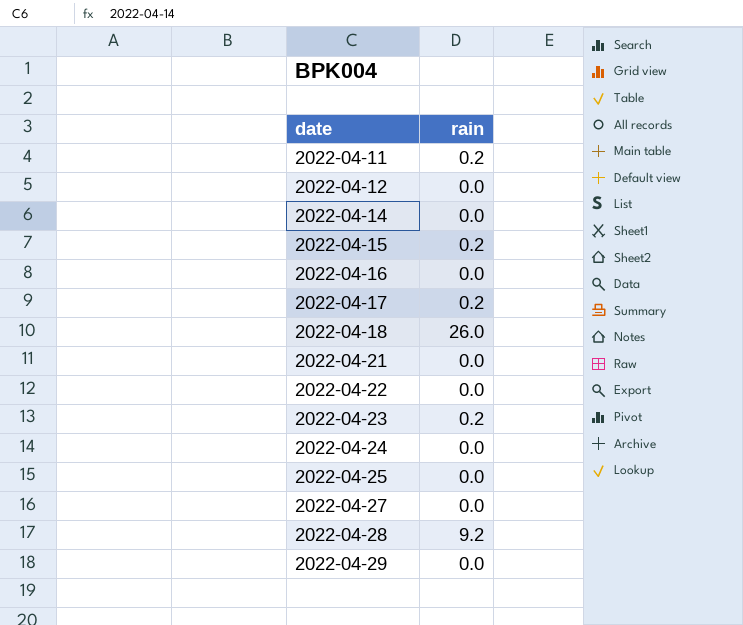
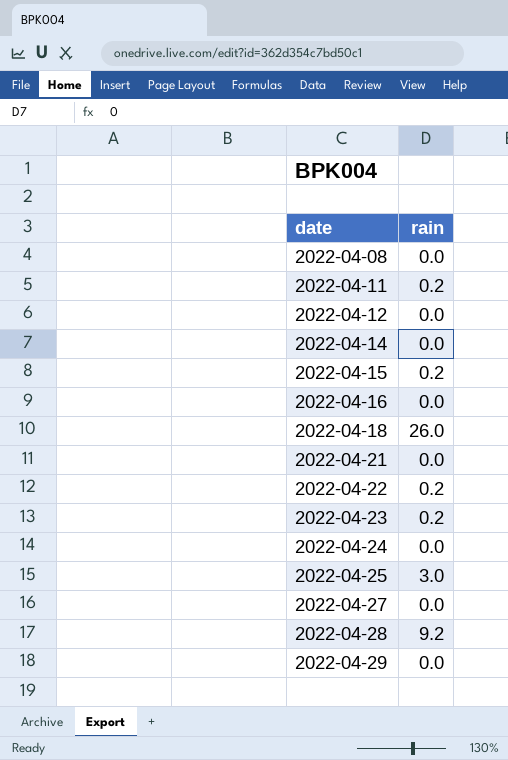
row 2022-04-17: 0.2 -> none
row 2022-04-08: none -> 0.0
2022-04-22 | rain: 0.0 -> 0.2
2022-04-25 | rain: 0.0 -> 3.0

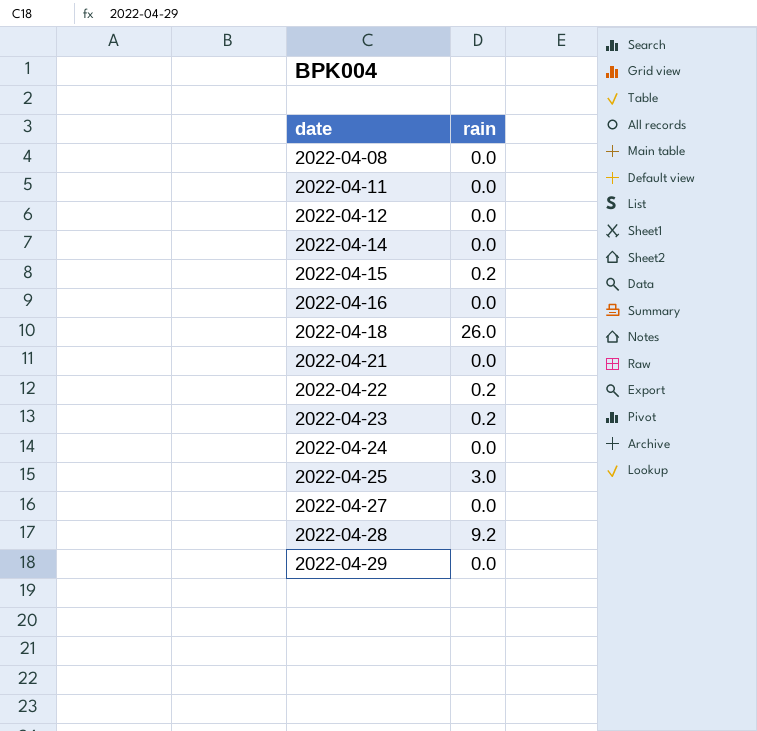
2022-04-11 | rain: 0.2 -> 0.0

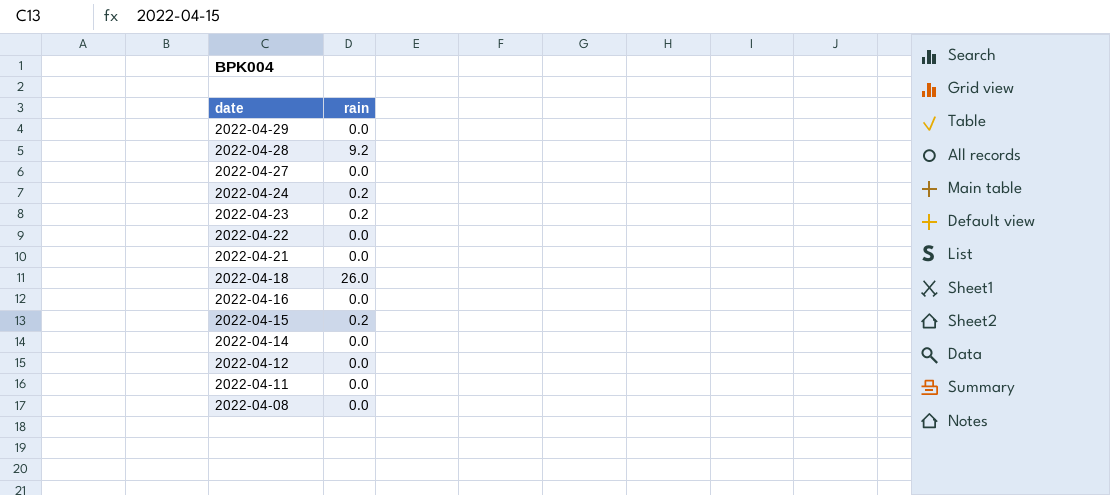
row order: date ascending -> date descending
row 2022-04-25: 3.0 -> none
2022-04-24 | rain: 0.0 -> 0.2
2022-04-22 | rain: 0.2 -> 0.0

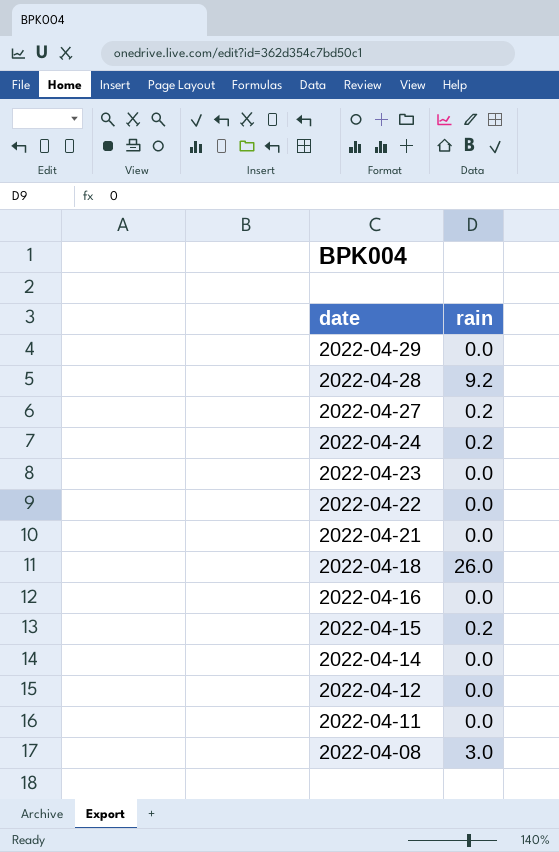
2022-04-27 | rain: 0.0 -> 0.2
2022-04-23 | rain: 0.2 -> 0.0
2022-04-08 | rain: 0.0 -> 3.0

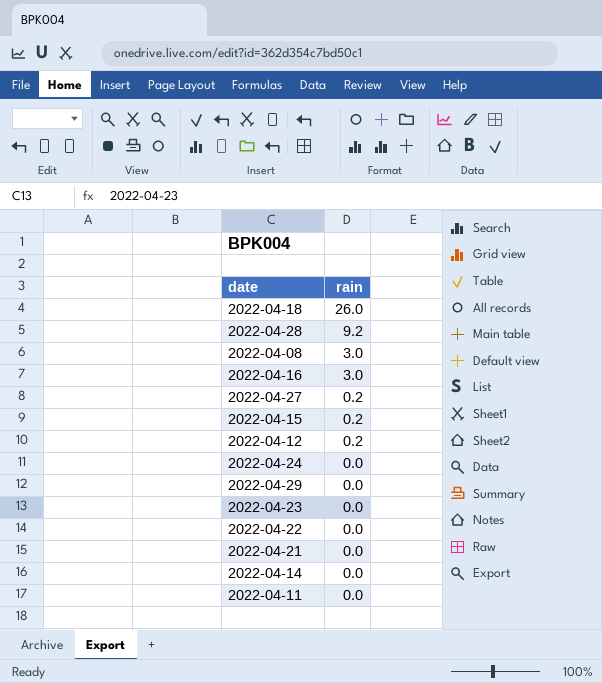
row order: date descending -> rain descending
2022-04-16 | rain: 0.0 -> 3.0
2022-04-12 | rain: 0.0 -> 0.2
2022-04-24 | rain: 0.2 -> 0.0

